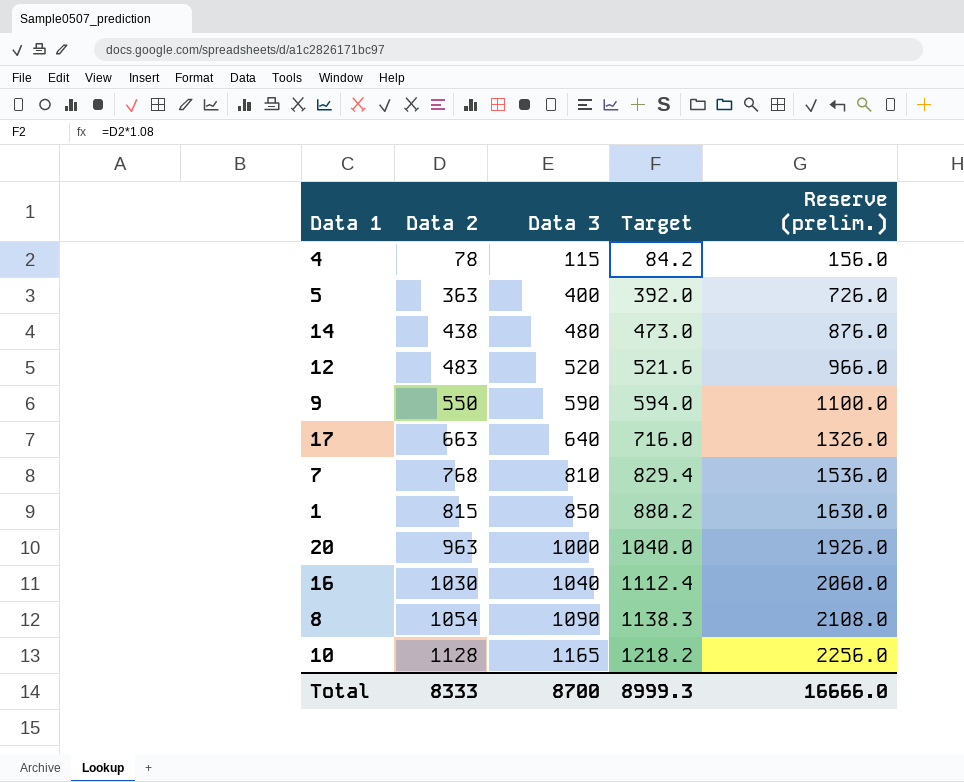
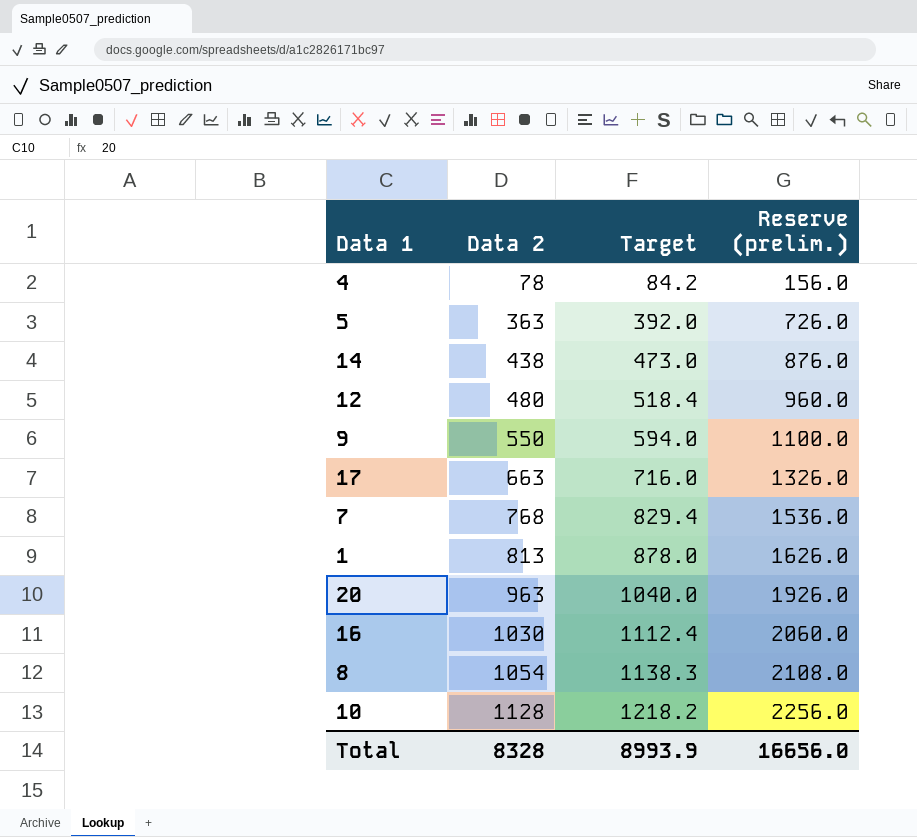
column Data 3 | position: 3 -> none
12 | Data 2: 483 -> 480
12 | Target: 521.6 -> 518.4
12 | Reserve (prelim.): 966.0 -> 960.0
1 | Data 2: 815 -> 813
1 | Target: 880.2 -> 878.0
1 | Reserve (prelim.): 1630.0 -> 1626.0
Total | Data 2: 8333 -> 8328
Total | Target: 8999.3 -> 8993.9
Total | Reserve (prelim.): 16666.0 -> 16656.0

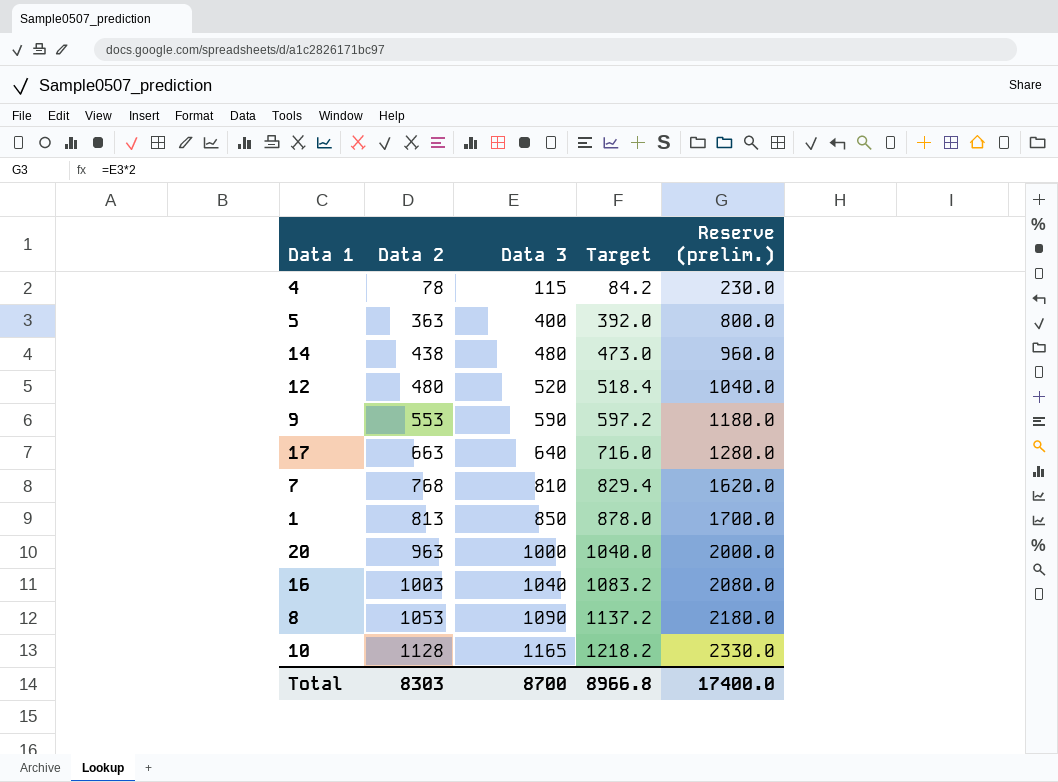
column Data 3 | position: none -> 3
column Reserve (prelim.) | formula: [Data 2] * 2 -> [Data 3] * 2
9 | Data 2: 550 -> 553
9 | Target: 594.0 -> 597.2
16 | Data 2: 1030 -> 1003
16 | Target: 1112.4 -> 1083.2
8 | Data 2: 1054 -> 1053
8 | Target: 1138.3 -> 1137.2
Total | Data 2: 8328 -> 8303
Total | Target: 8993.9 -> 8966.8
Total | Reserve (prelim.): 16656.0 -> 17400.0

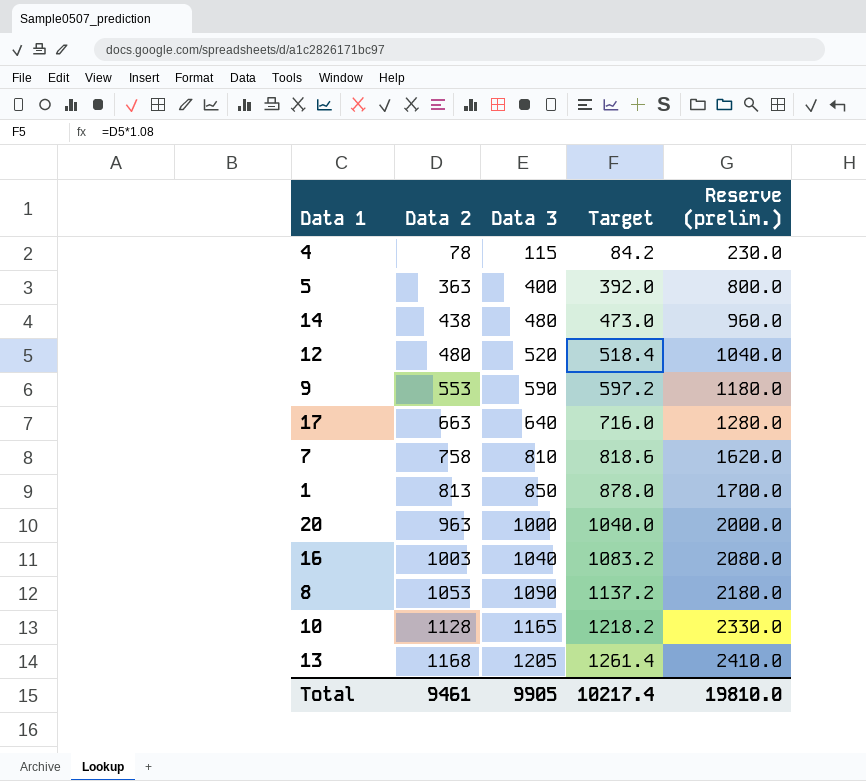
7 | Data 2: 768 -> 758
7 | Target: 829.4 -> 818.6
row 13: none -> 1168 | 1205 | 1261.4 | 2410.0
Total | Data 2: 8303 -> 9461
Total | Data 3: 8700 -> 9905
Total | Target: 8966.8 -> 10217.4
Total | Reserve (prelim.): 17400.0 -> 19810.0

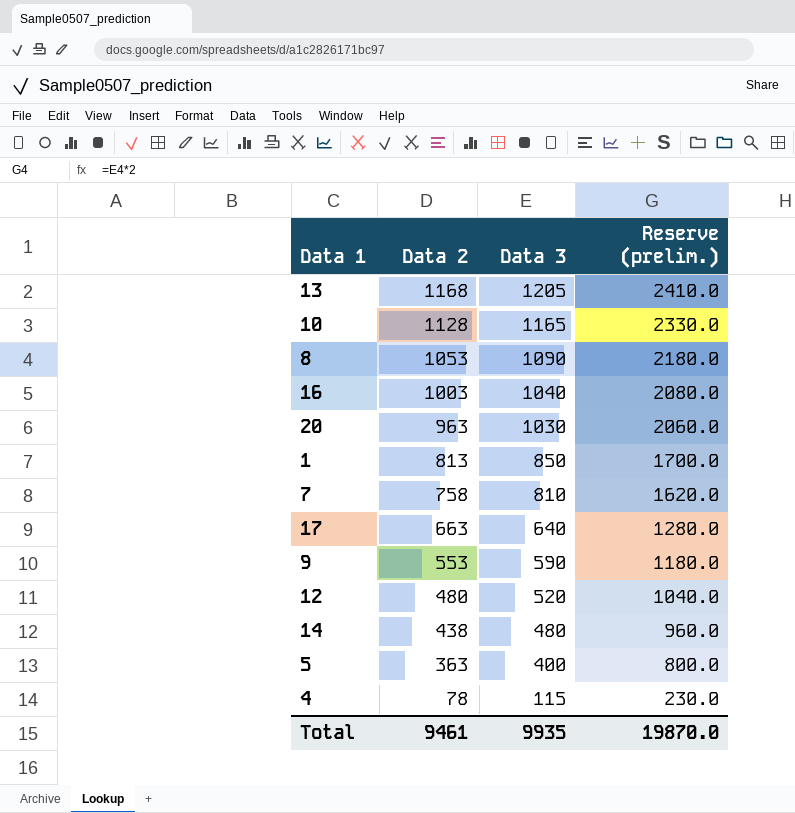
row order: Data 2 ascending -> Data 2 descending
column Target | formula: [Data 2] * 1.08 -> none
20 | Data 3: 1000 -> 1030
20 | Reserve (prelim.): 2000.0 -> 2060.0
Total | Data 3: 9905 -> 9935
Total | Reserve (prelim.): 19810.0 -> 19870.0

